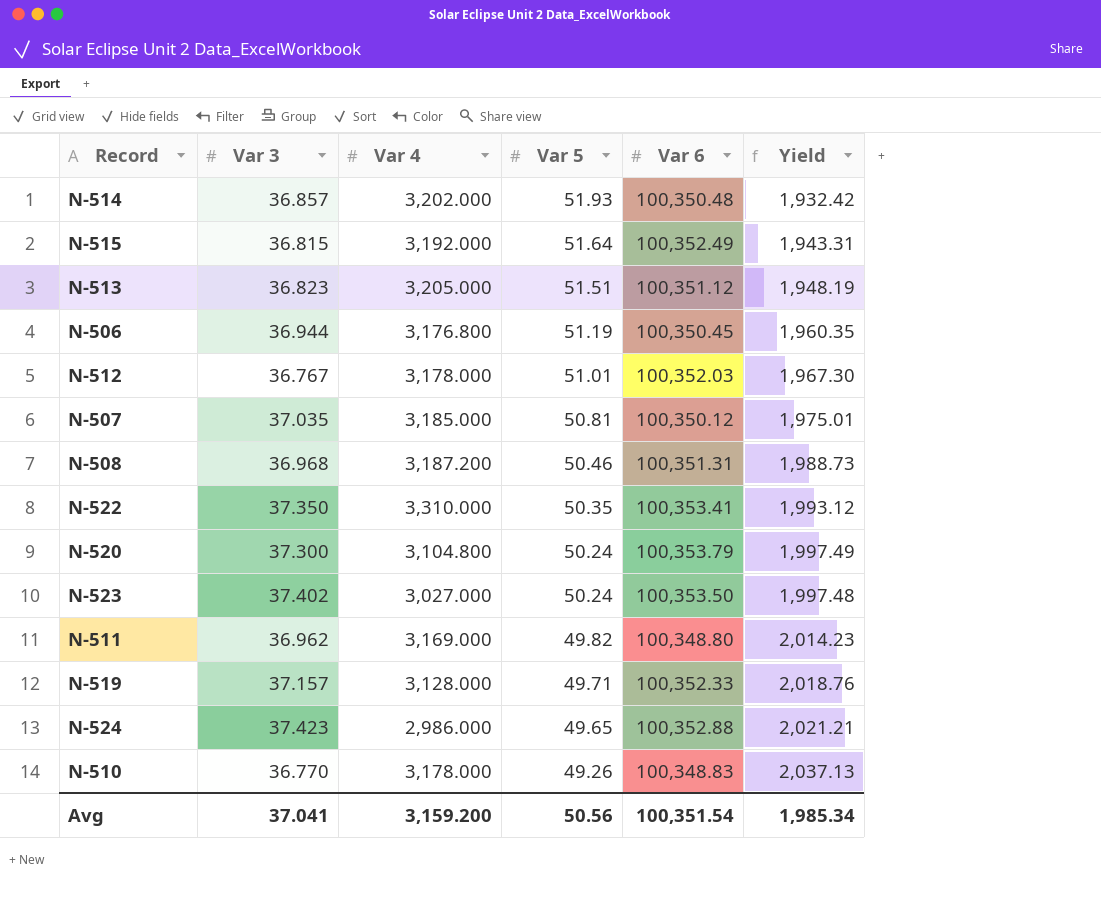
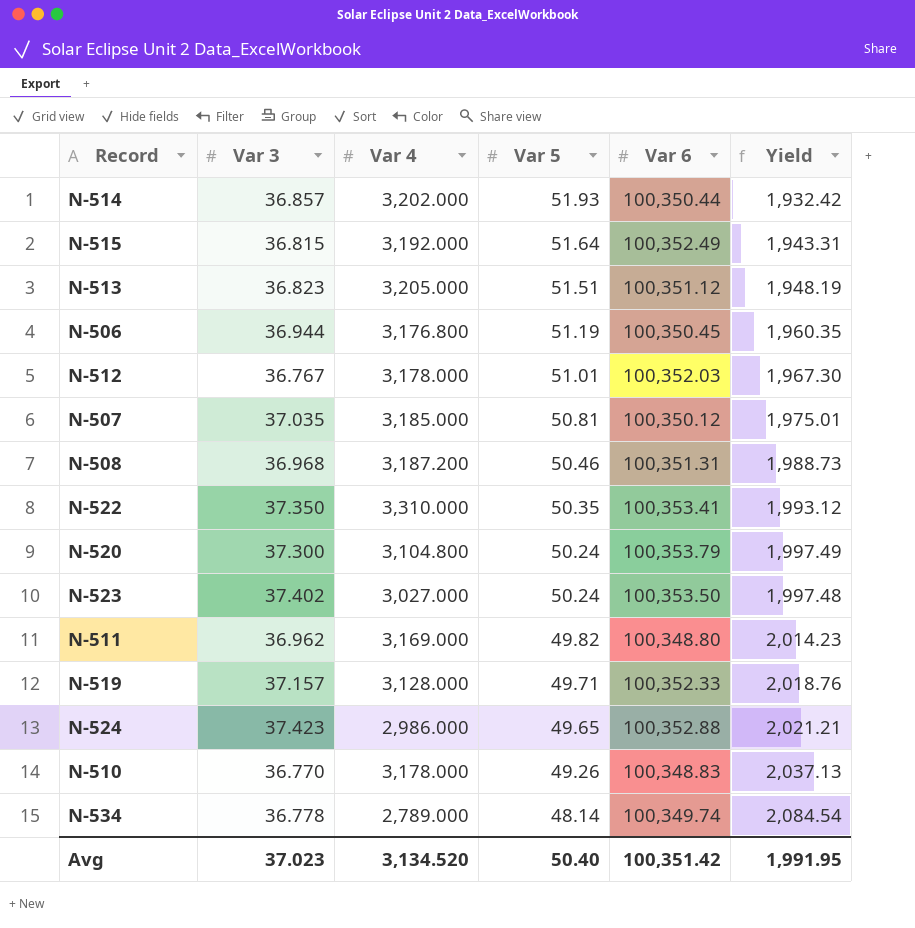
N-514 | Var 6: 100,350.48 -> 100,350.44
row N-534: none -> 36.778 | 2,789.000 | 48.14 | 100,349.74 | 2,084.54
Avg | Var 3: 37.041 -> 37.023
Avg | Var 4: 3,159.200 -> 3,134.520
Avg | Var 5: 50.56 -> 50.40
Avg | Var 6: 100,351.54 -> 100,351.42
Avg | Yield: 1,985.34 -> 1,991.95

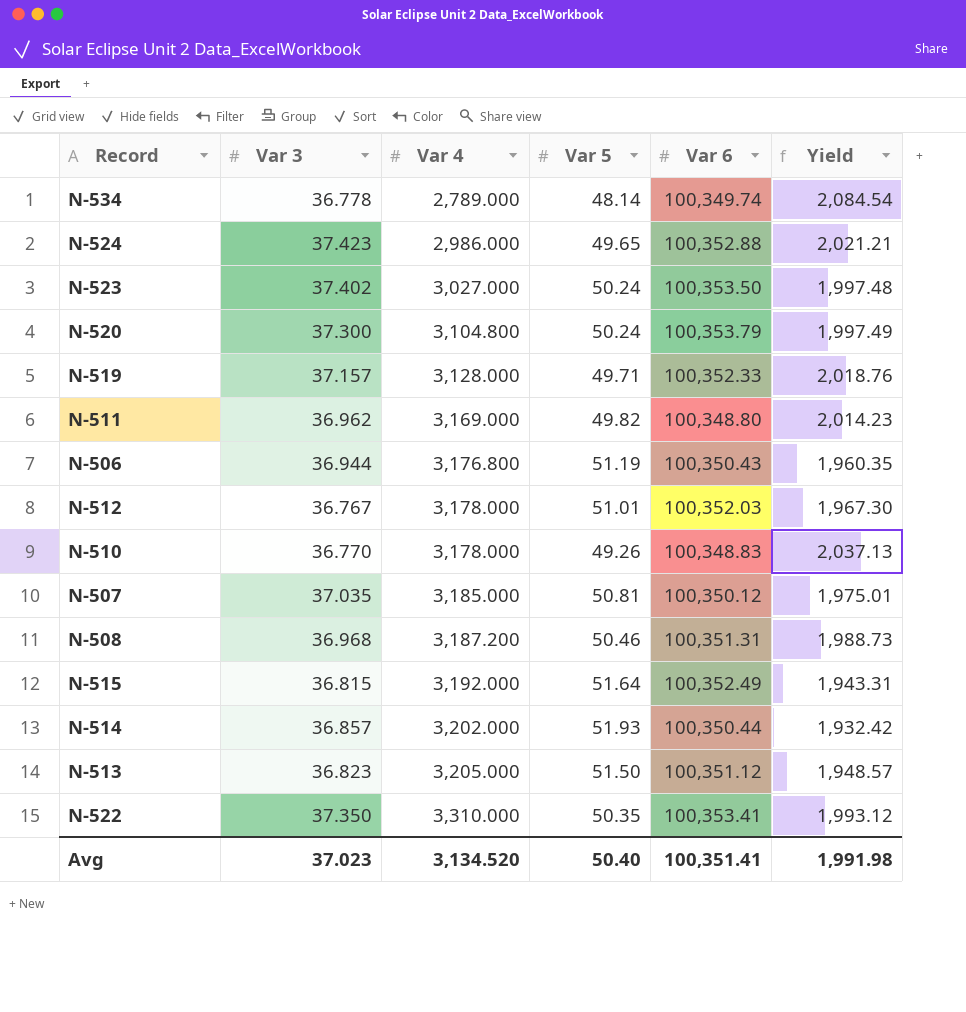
row order: Var 5 descending -> Var 4 ascending
N-506 | Var 6: 100,350.45 -> 100,350.43
N-513 | Var 5: 51.51 -> 51.50
N-513 | Yield: 1,948.19 -> 1,948.57
Avg | Var 6: 100,351.42 -> 100,351.41
Avg | Yield: 1,991.95 -> 1,991.98

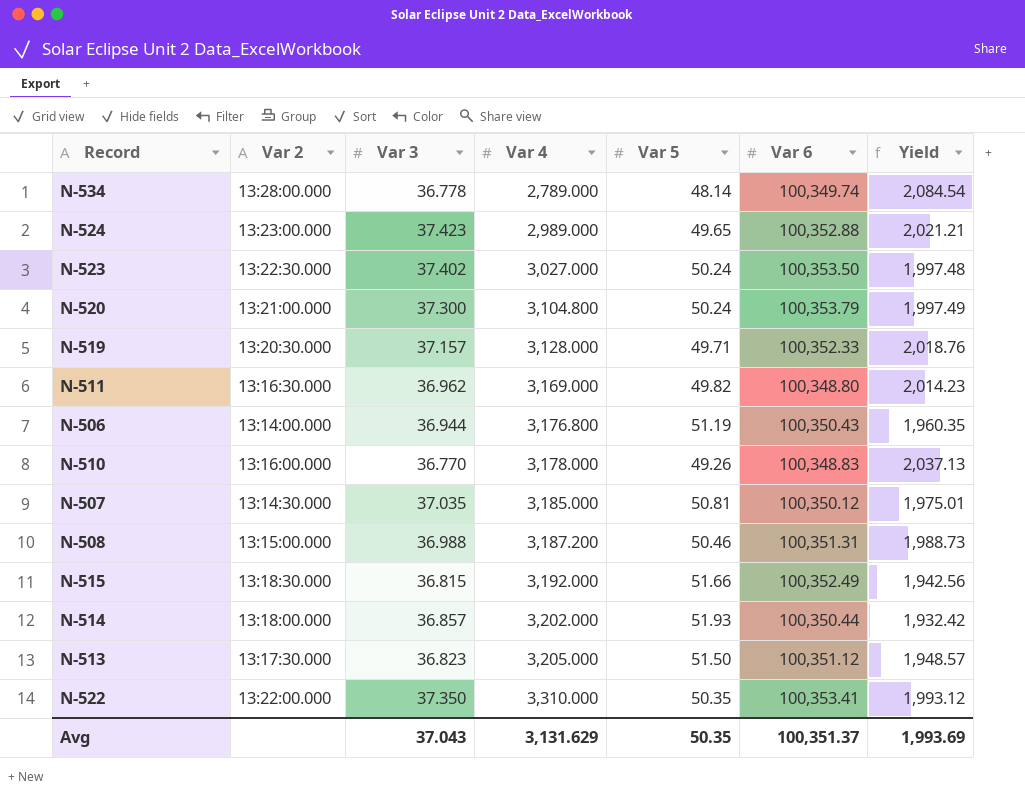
column Var 2 | position: none -> 2
row N-512: 36.767 | 3,178.000 | 51.01 | 100,352.03 | 1,967.30 -> none
N-524 | Var 4: 2,986.000 -> 2,989.000
N-508 | Var 3: 36.968 -> 36.988
N-515 | Var 5: 51.64 -> 51.66
N-515 | Yield: 1,943.31 -> 1,942.56
Avg | Var 3: 37.023 -> 37.043
Avg | Var 4: 3,134.520 -> 3,131.629
Avg | Var 5: 50.40 -> 50.35
Avg | Var 6: 100,351.41 -> 100,351.37
Avg | Yield: 1,991.98 -> 1,993.69

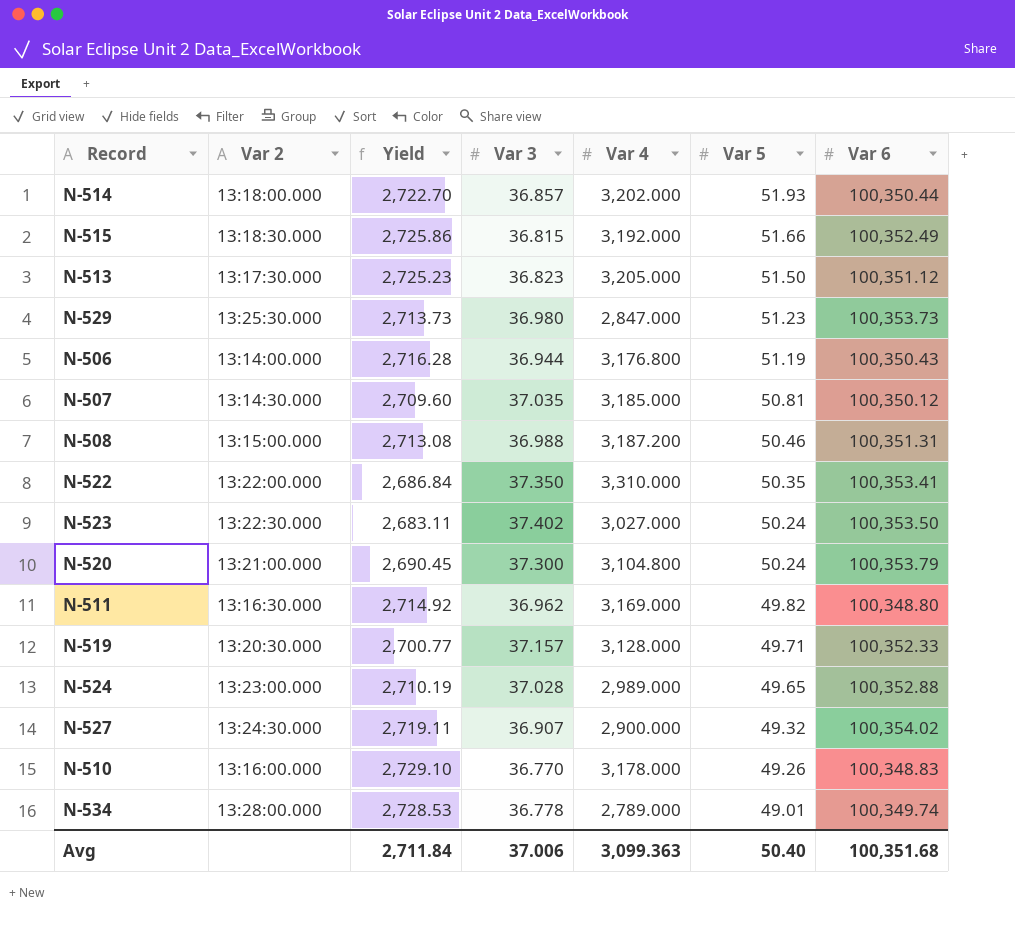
row order: Var 4 ascending -> Var 5 descending
column Yield | formula: [Var 6] / [Var 5] -> [Var 6] / [Var 3]
column Yield | position: 7 -> 3
row N-529: none -> 13:25:30.000 | 2,713.73 | 36.980 | 2,847.000 | 51.23 | 100,353.73
N-524 | Var 3: 37.423 -> 37.028
row N-527: none -> 13:24:30.000 | 2,719.11 | 36.907 | 2,900.000 | 49.32 | 100,354.02
N-534 | Var 5: 48.14 -> 49.01
Avg | Yield: 1,993.69 -> 2,711.84
Avg | Var 3: 37.043 -> 37.006
Avg | Var 4: 3,131.629 -> 3,099.363
Avg | Var 5: 50.35 -> 50.40
Avg | Var 6: 100,351.37 -> 100,351.68

